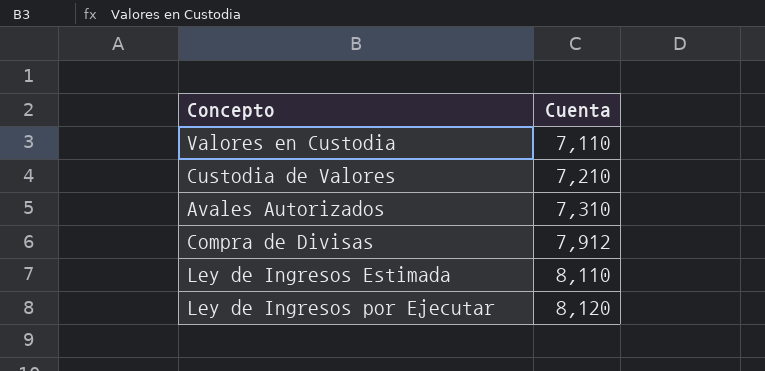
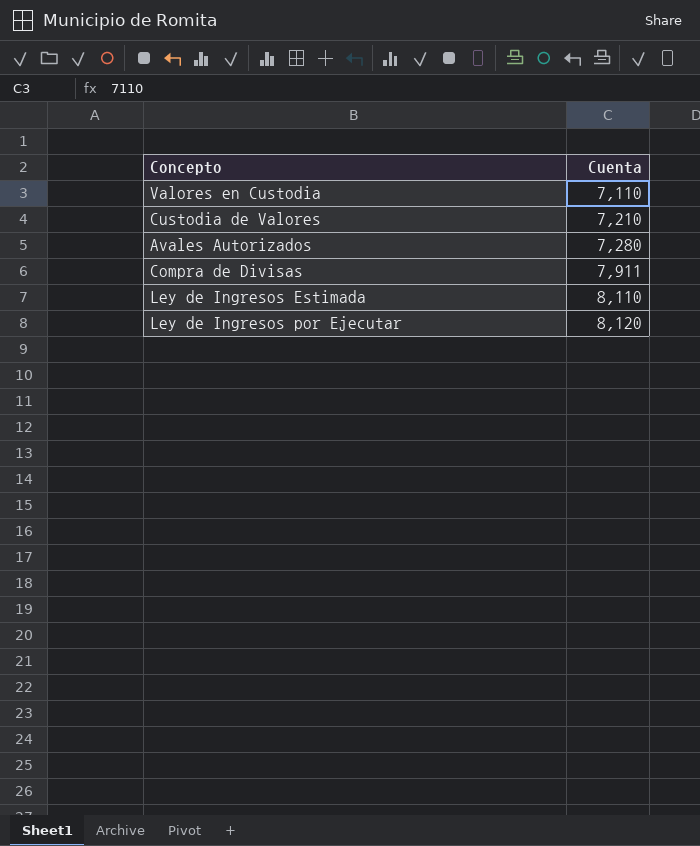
Avales Autorizados | Cuenta: 7,310 -> 7,280
Compra de Divisas | Cuenta: 7,912 -> 7,911

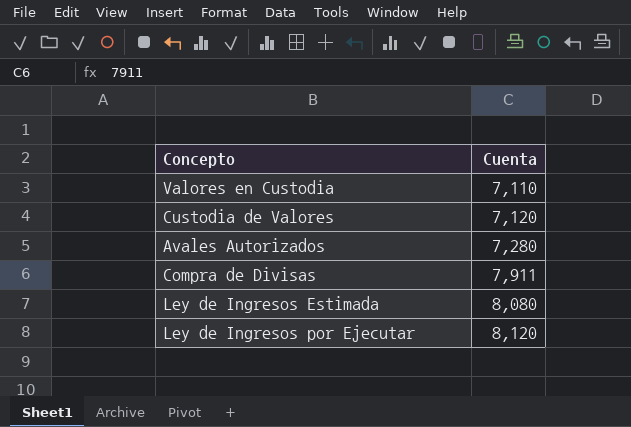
Custodia de Valores | Cuenta: 7,210 -> 7,120
Ley de Ingresos Estimada | Cuenta: 8,110 -> 8,080

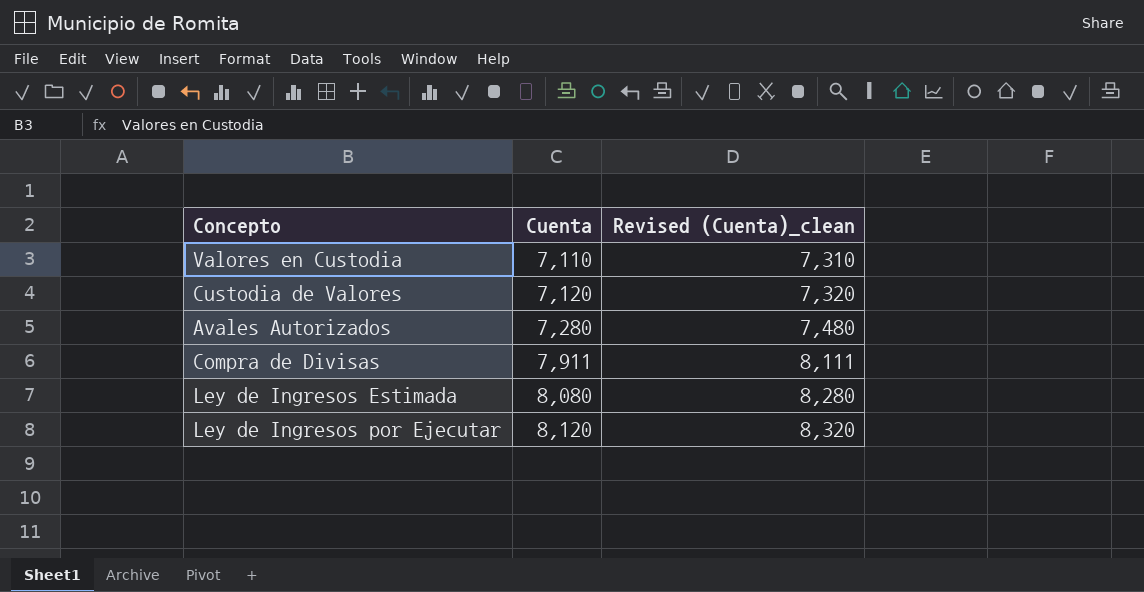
column Revised (Cuenta)_clean | formula: none -> [Cuenta] + 200

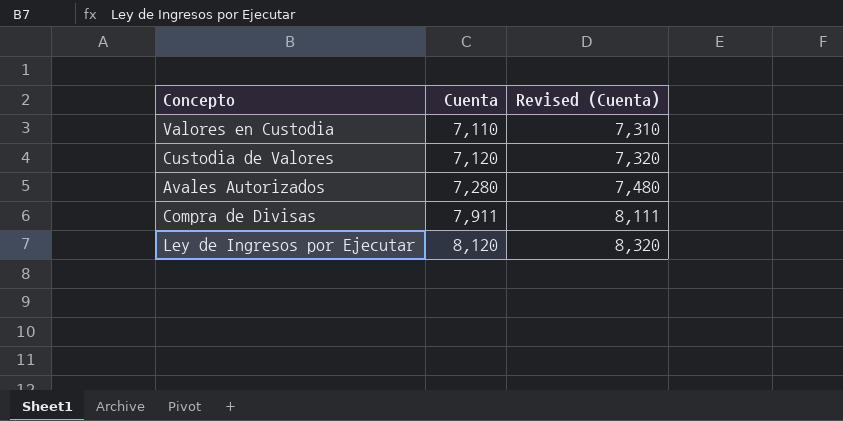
column name: Revised (Cuenta)_clean -> Revised (Cuenta)
row Ley de Ingresos Estimada: 8,080 | 8,280 -> none

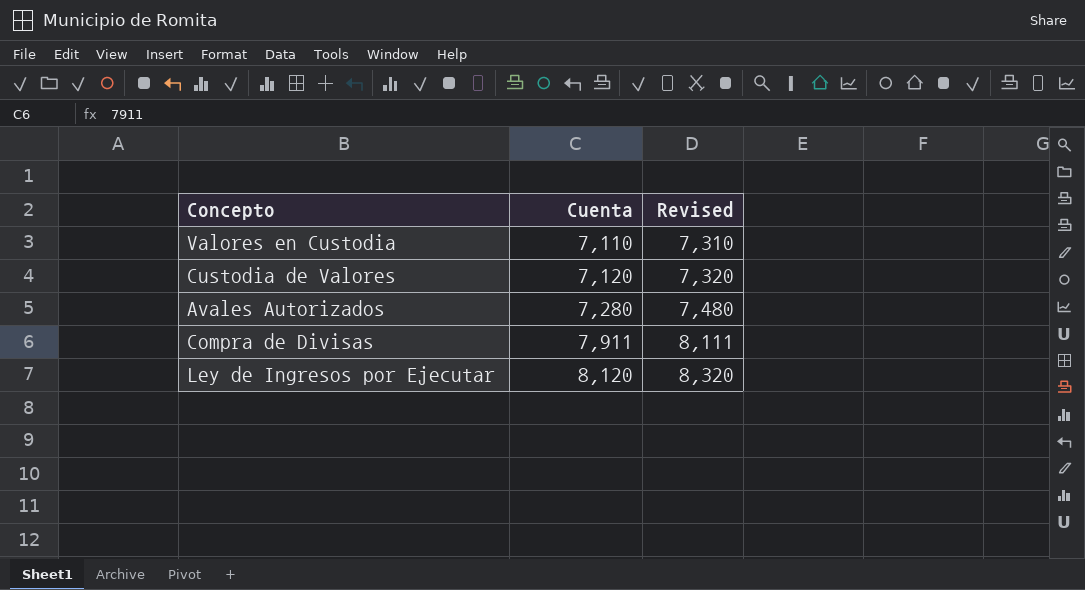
column name: Revised (Cuenta) -> Revised

